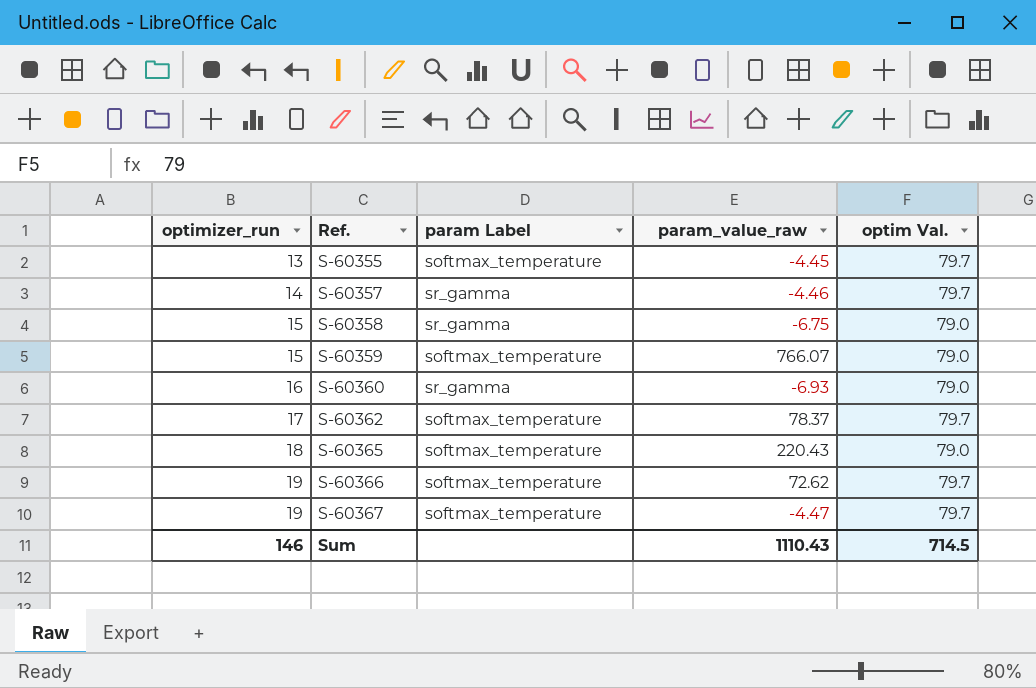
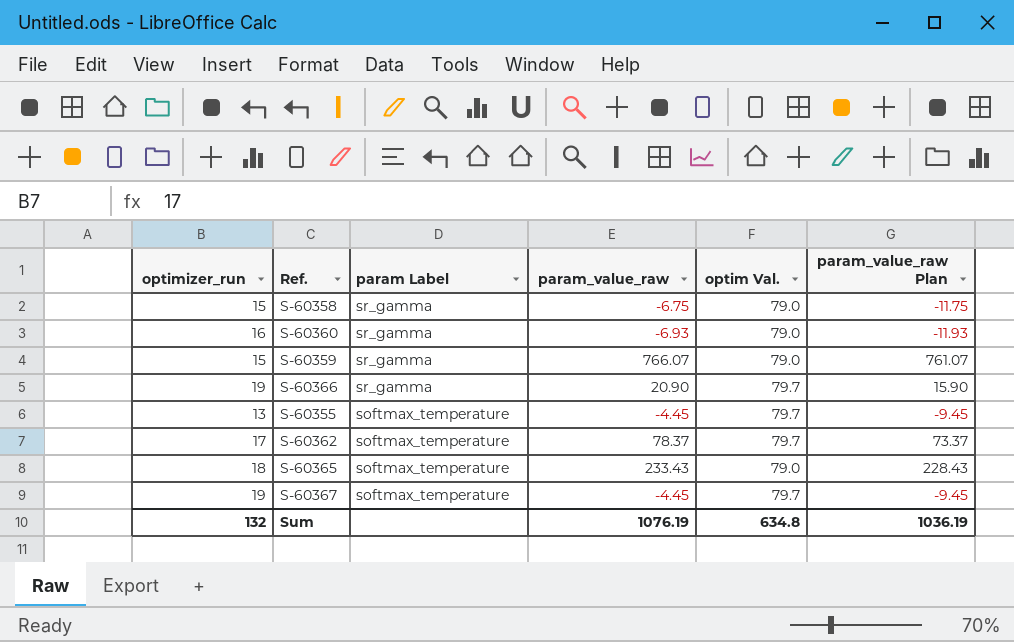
row order: optimizer_run ascending -> param Label descending
column param_value_raw Plan | formula: none -> [param_value_raw] - 5
row S-60357: 14 | sr_gamma | -4.46 | 79.7 -> none
S-60359 | param Label: softmax_temperature -> sr_gamma
S-60366 | param Label: softmax_temperature -> sr_gamma
S-60366 | param_value_raw: 72.62 -> 20.90
S-60365 | param_value_raw: 220.43 -> 233.43
S-60367 | param_value_raw: -4.47 -> -4.45
Sum | optimizer_run: 146 -> 132
Sum | param_value_raw: 1110.43 -> 1076.19
Sum | optim Val.: 714.5 -> 634.8

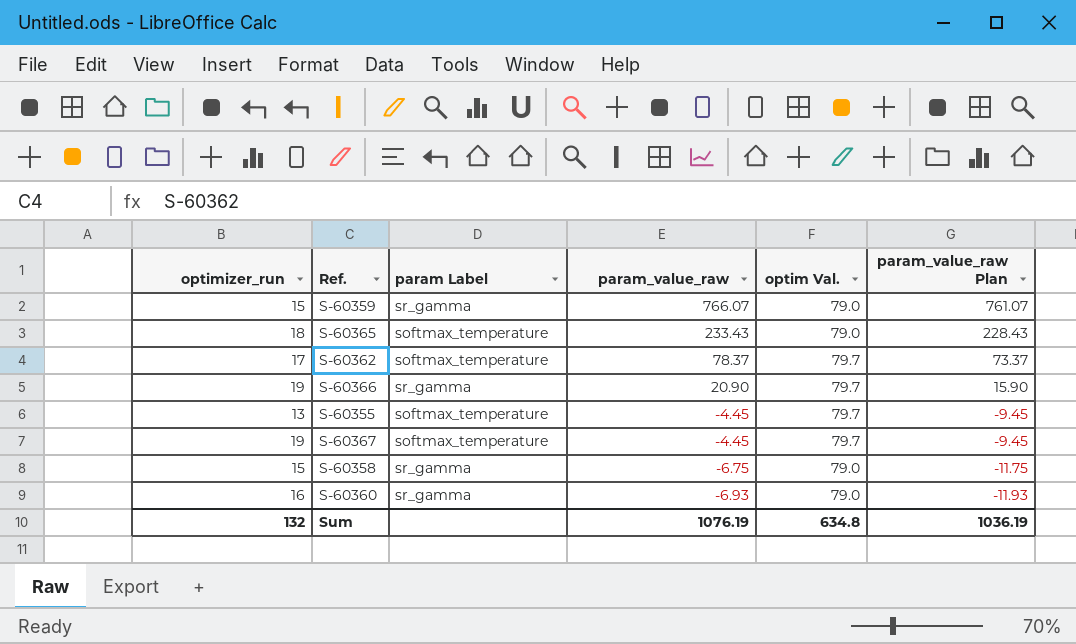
row order: param Label descending -> param_value_raw descending

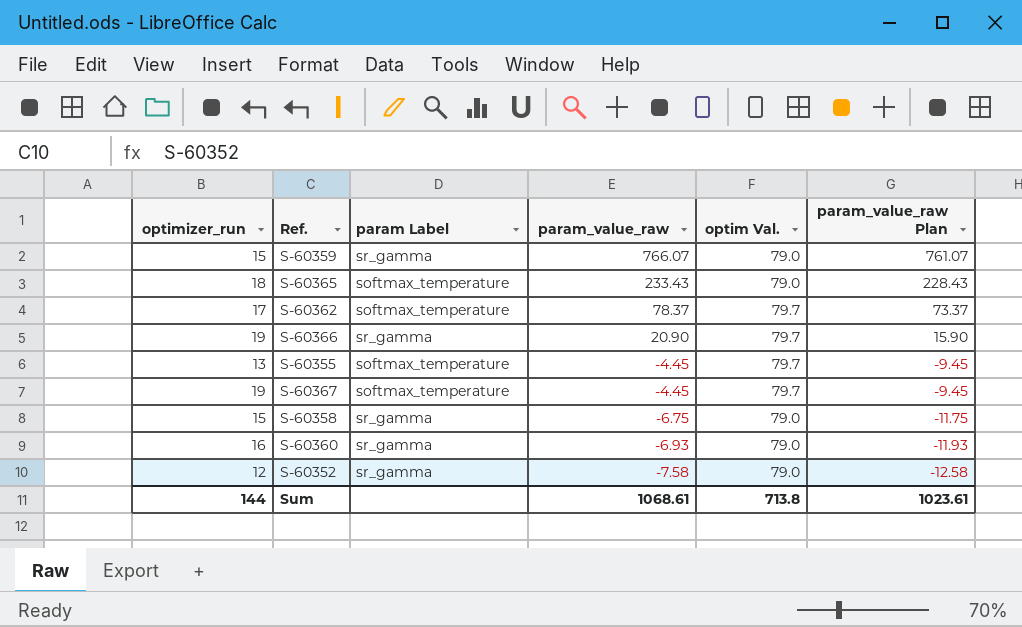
row S-60352: none -> 12 | sr_gamma | -7.58 | 79.0 | -12.58
Sum | optimizer_run: 132 -> 144
Sum | param_value_raw: 1076.19 -> 1068.61
Sum | optim Val.: 634.8 -> 713.8
Sum | param_value_raw Plan: 1036.19 -> 1023.61

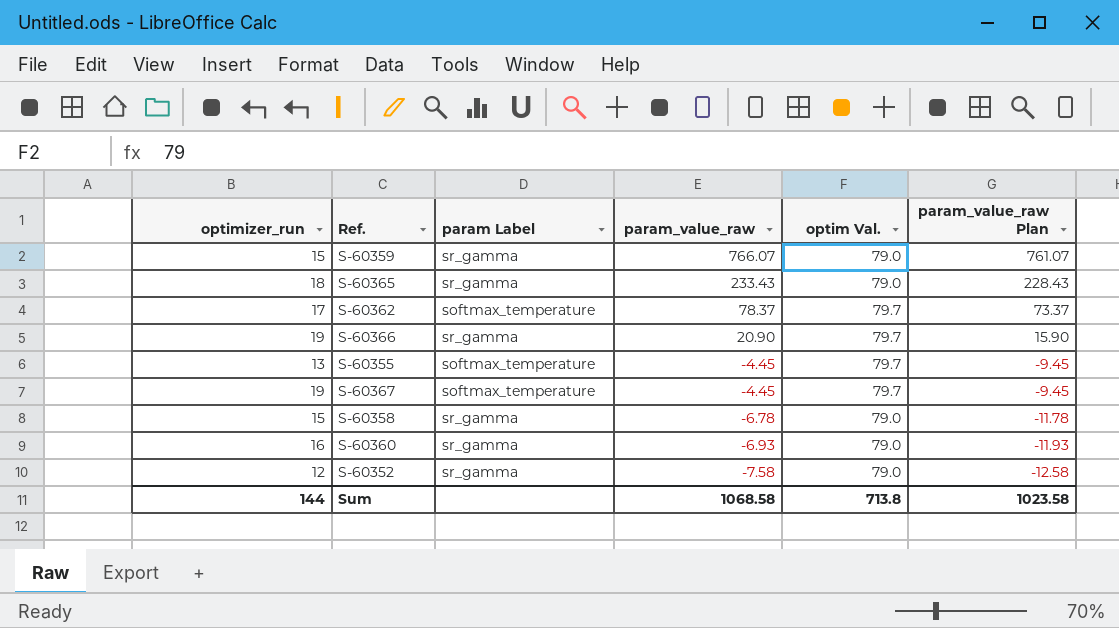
S-60365 | param Label: softmax_temperature -> sr_gamma
S-60358 | param_value_raw: -6.75 -> -6.78
S-60358 | param_value_raw Plan: -11.75 -> -11.78
Sum | param_value_raw: 1068.61 -> 1068.58
Sum | param_value_raw Plan: 1023.61 -> 1023.58

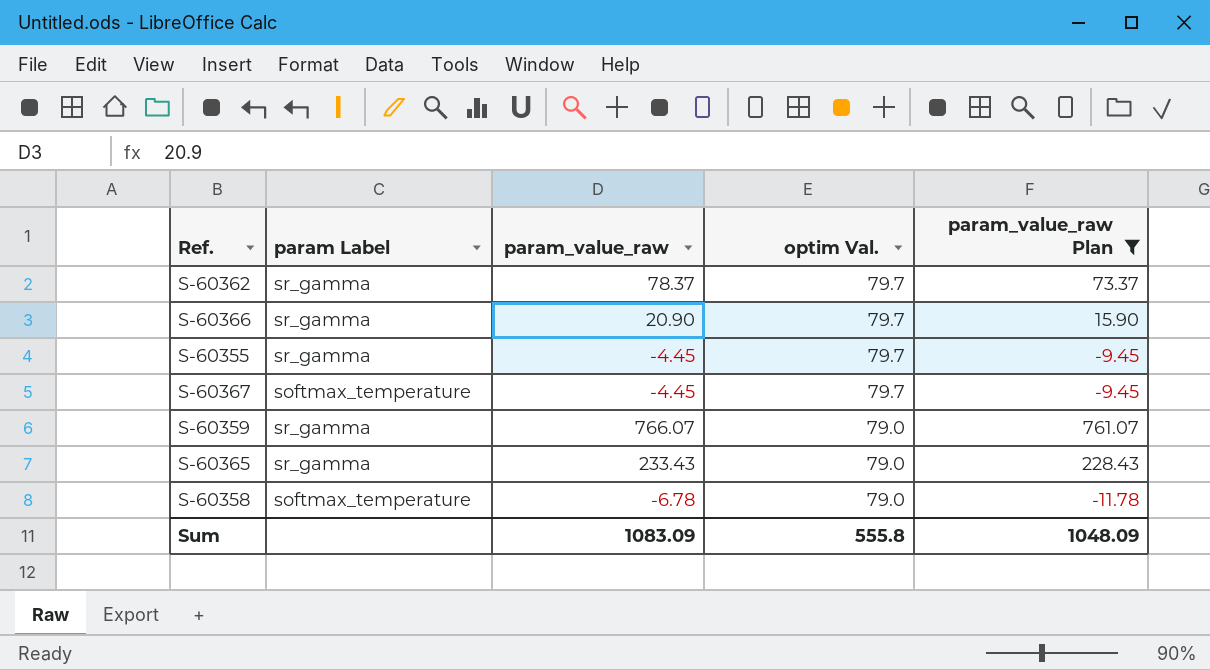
filter: none -> param_value_raw Plan >= -11.78
row order: param_value_raw descending -> optim Val. descending
column optimizer_run | position: 1 -> none
S-60362 | param Label: softmax_temperature -> sr_gamma
S-60355 | param Label: softmax_temperature -> sr_gamma
S-60358 | param Label: sr_gamma -> softmax_temperature
Sum | param_value_raw: 1068.58 -> 1083.09
Sum | optim Val.: 713.8 -> 555.8
Sum | param_value_raw Plan: 1023.58 -> 1048.09

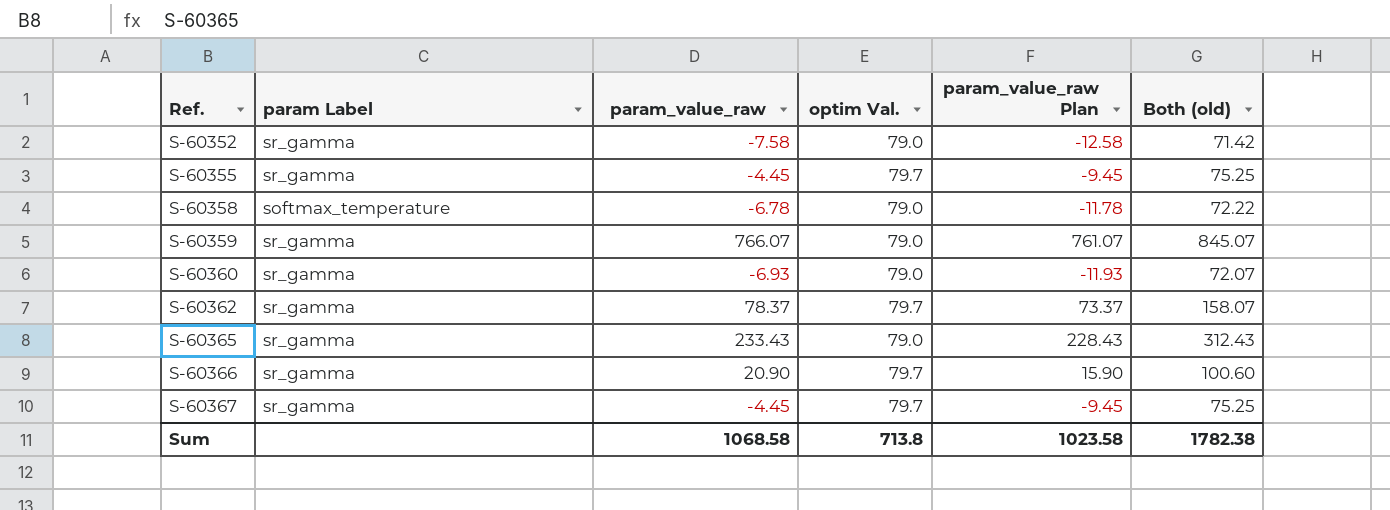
filter: param_value_raw Plan >= -11.78 -> none
row order: optim Val. descending -> Ref. ascending
column Both (old) | formula: none -> [param_value_raw] + [optim Val.]
S-60367 | param Label: softmax_temperature -> sr_gamma
Sum | param_value_raw: 1083.09 -> 1068.58
Sum | optim Val.: 555.8 -> 713.8
Sum | param_value_raw Plan: 1048.09 -> 1023.58

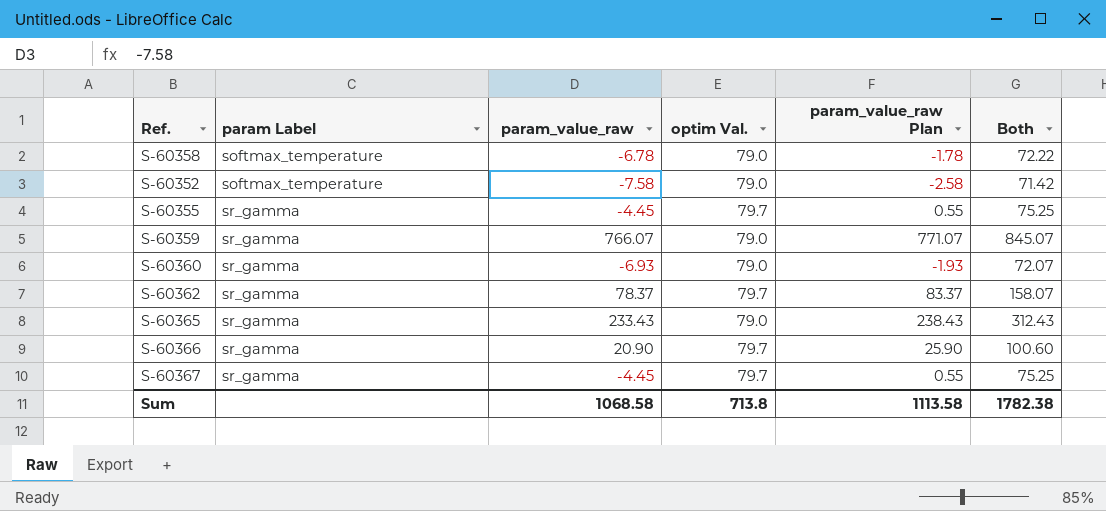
row order: Ref. ascending -> param Label ascending
column param_value_raw Plan | formula: [param_value_raw] - 5 -> [param_value_raw] + 5
column name: Both (old) -> Both
S-60352 | param Label: sr_gamma -> softmax_temperature
Sum | param_value_raw Plan: 1023.58 -> 1113.58

